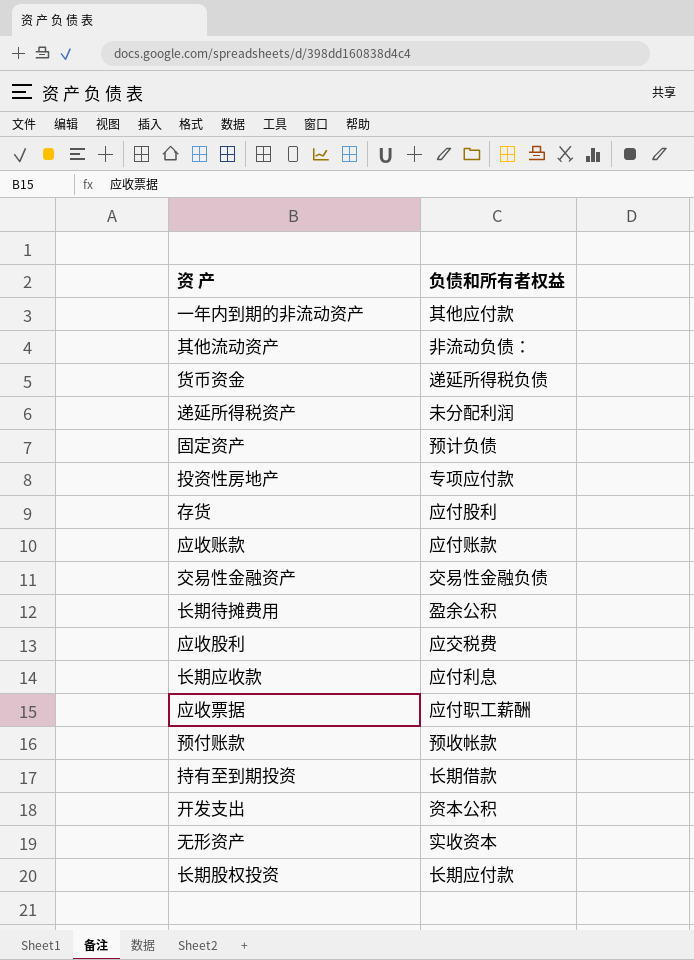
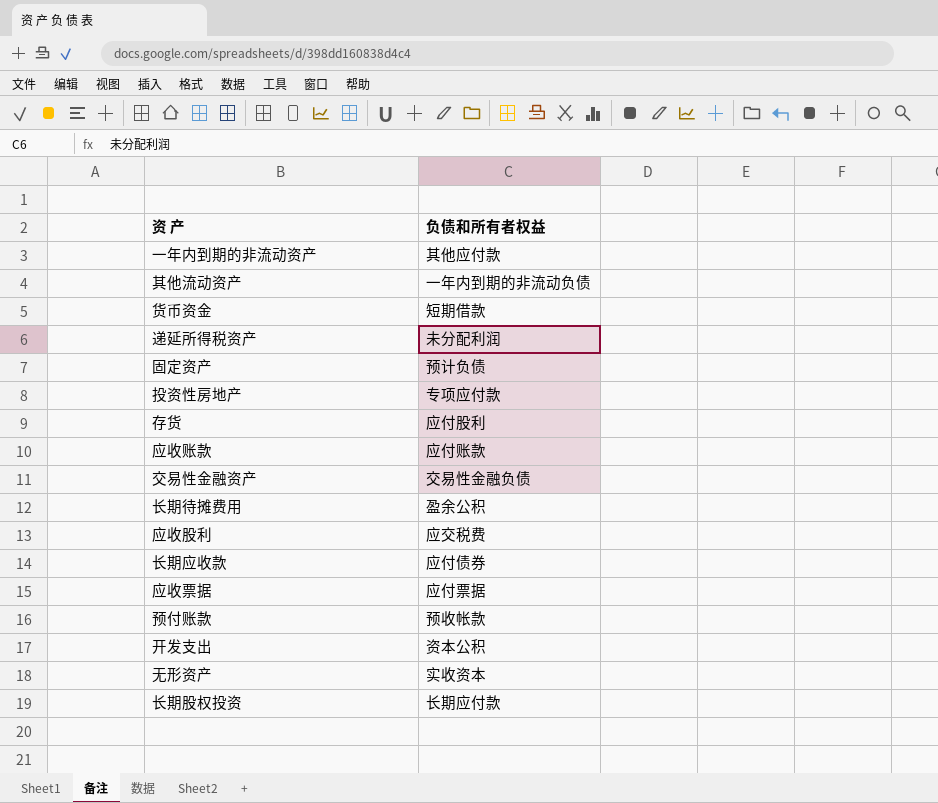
row 持有至到期投资: 长期借款 -> none
其他流动资产 | 负债和所有者权益: 非流动负债： -> 一年内到期的非流动负债
货币资金 | 负债和所有者权益: 递延所得税负债 -> 短期借款
长期应收款 | 负债和所有者权益: 应付利息 -> 应付债券
应收票据 | 负债和所有者权益: 应付职工薪酬 -> 应付票据

